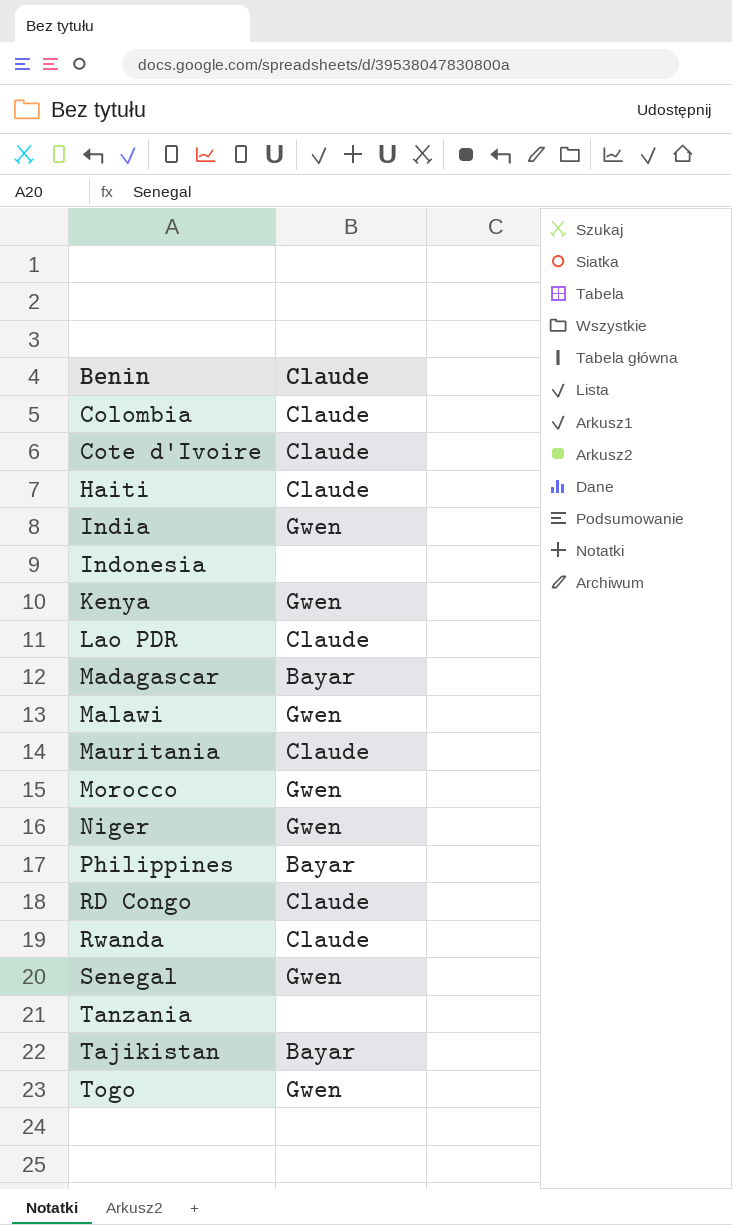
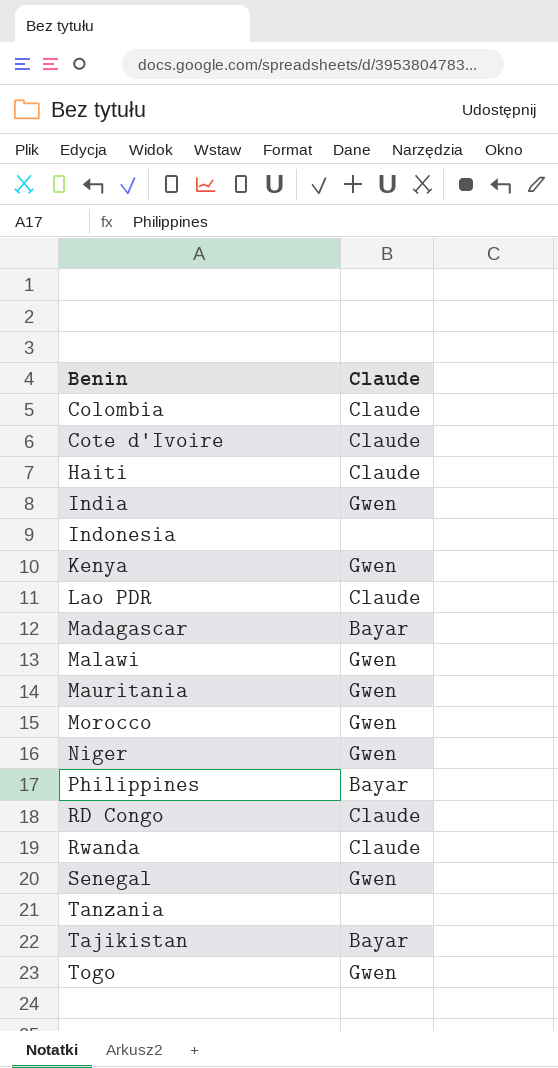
Mauritania | Claude: Claude -> Gwen

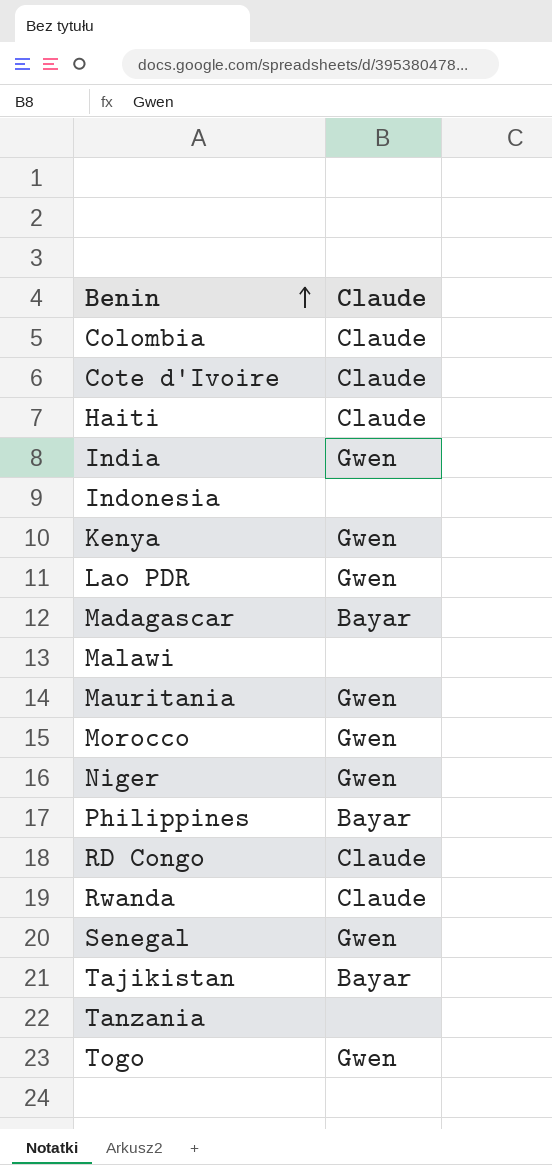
row order: none -> Benin ascending
Lao PDR | Claude: Claude -> Gwen
Malawi | Claude: Gwen -> none

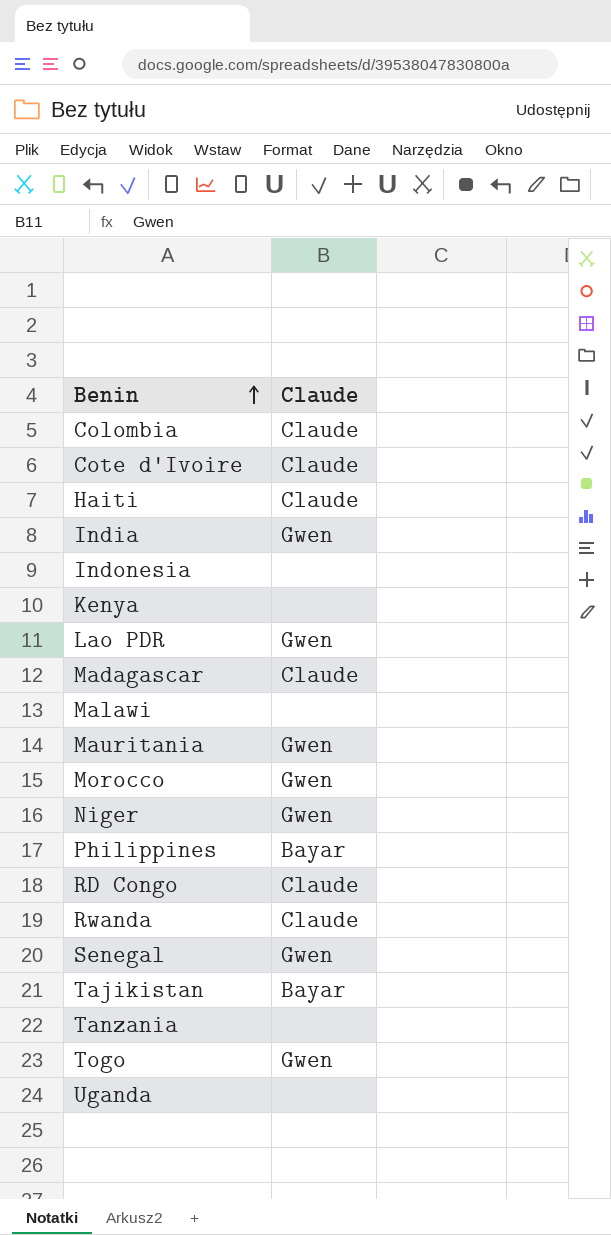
Kenya | Claude: Gwen -> none
Madagascar | Claude: Bayar -> Claude
row Uganda: none -> none

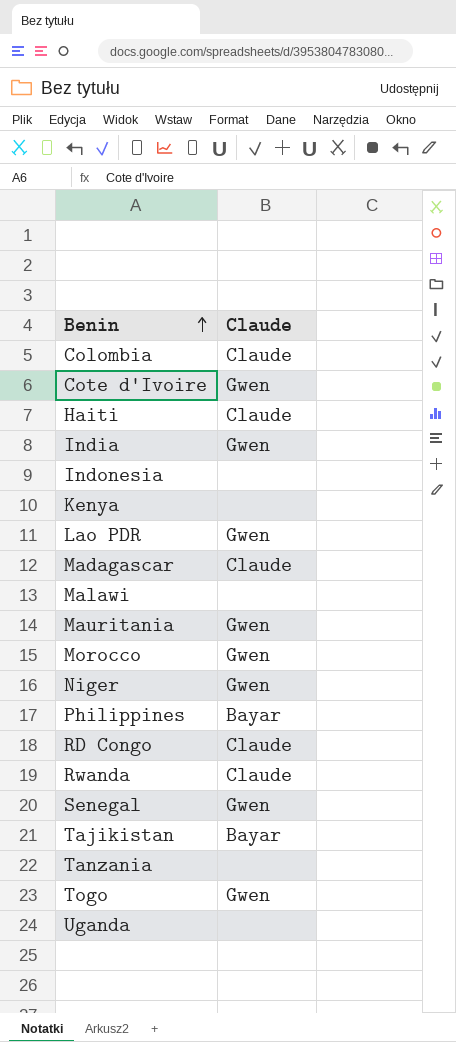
Cote d'Ivoire | Claude: Claude -> Gwen

